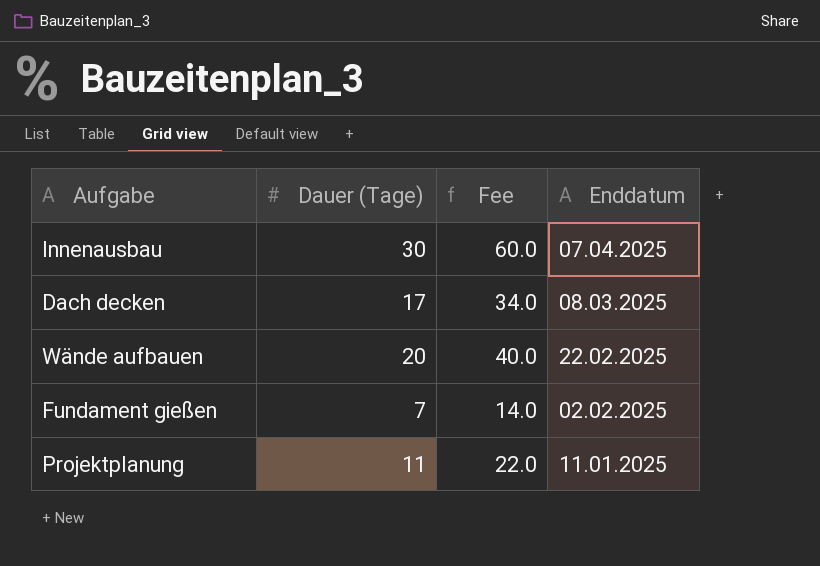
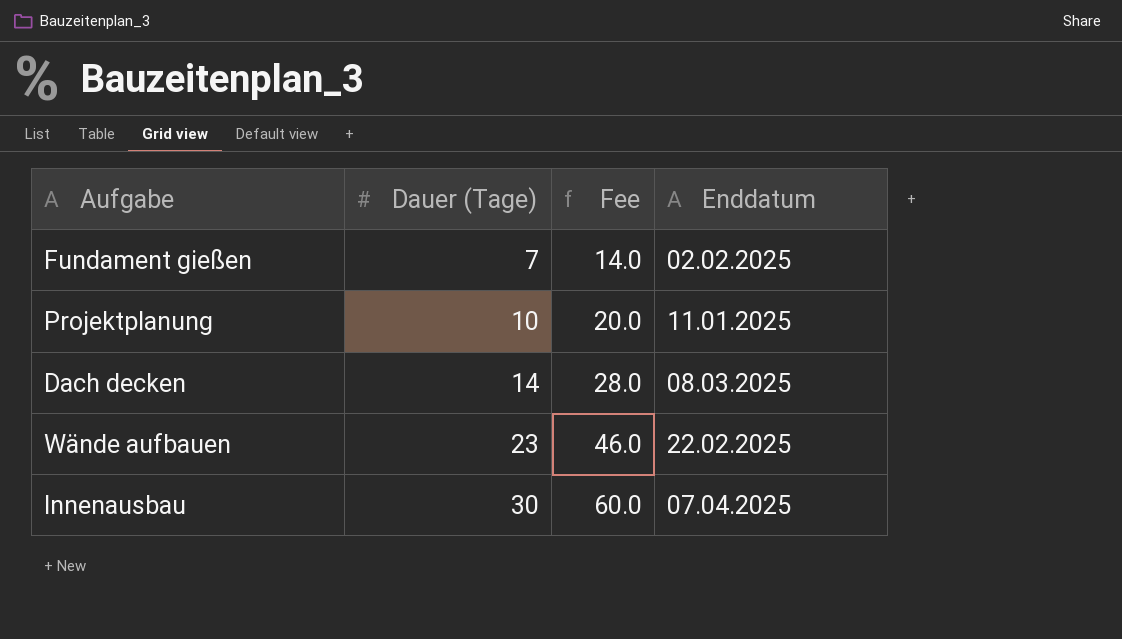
row order: Enddatum descending -> Dauer (Tage) ascending
Projektplanung | Dauer (Tage): 11 -> 10
Projektplanung | Fee: 22.0 -> 20.0
Dach decken | Dauer (Tage): 17 -> 14
Dach decken | Fee: 34.0 -> 28.0
Wände aufbauen | Dauer (Tage): 20 -> 23
Wände aufbauen | Fee: 40.0 -> 46.0

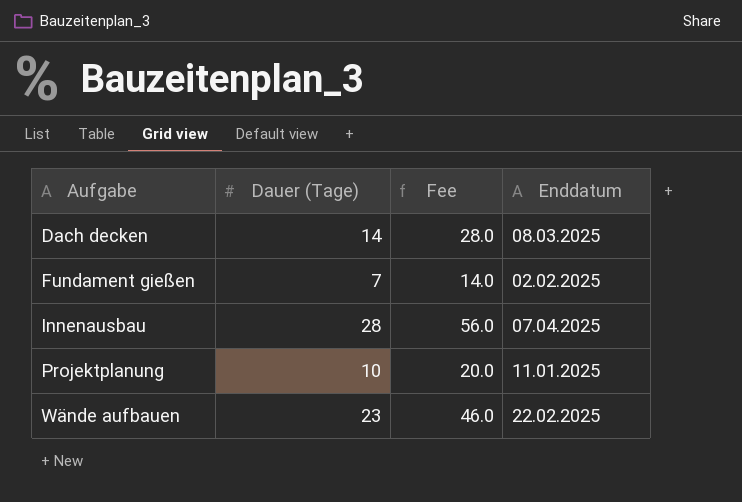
row order: Dauer (Tage) ascending -> Aufgabe ascending
Innenausbau | Dauer (Tage): 30 -> 28
Innenausbau | Fee: 60.0 -> 56.0

